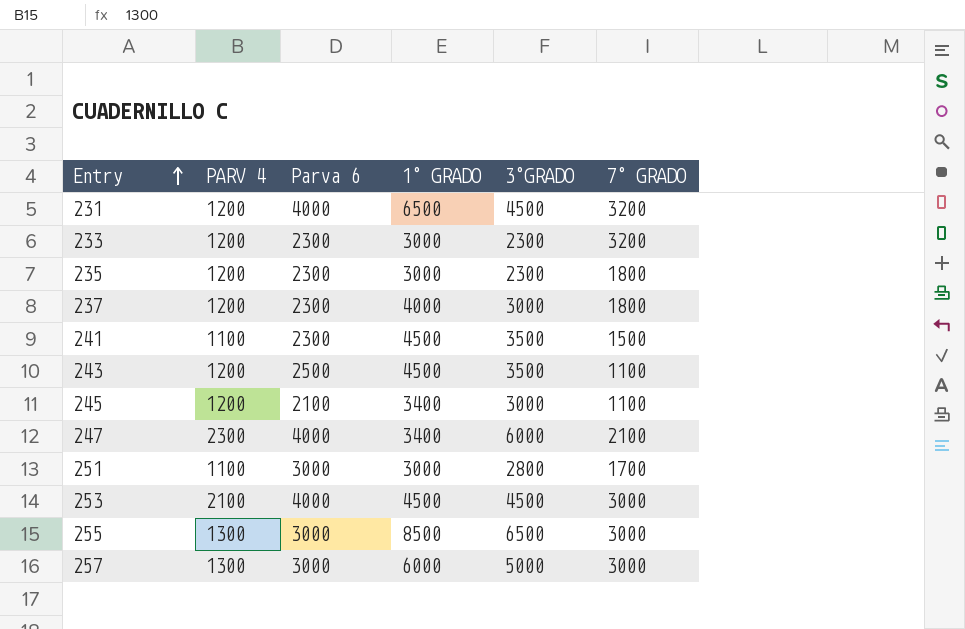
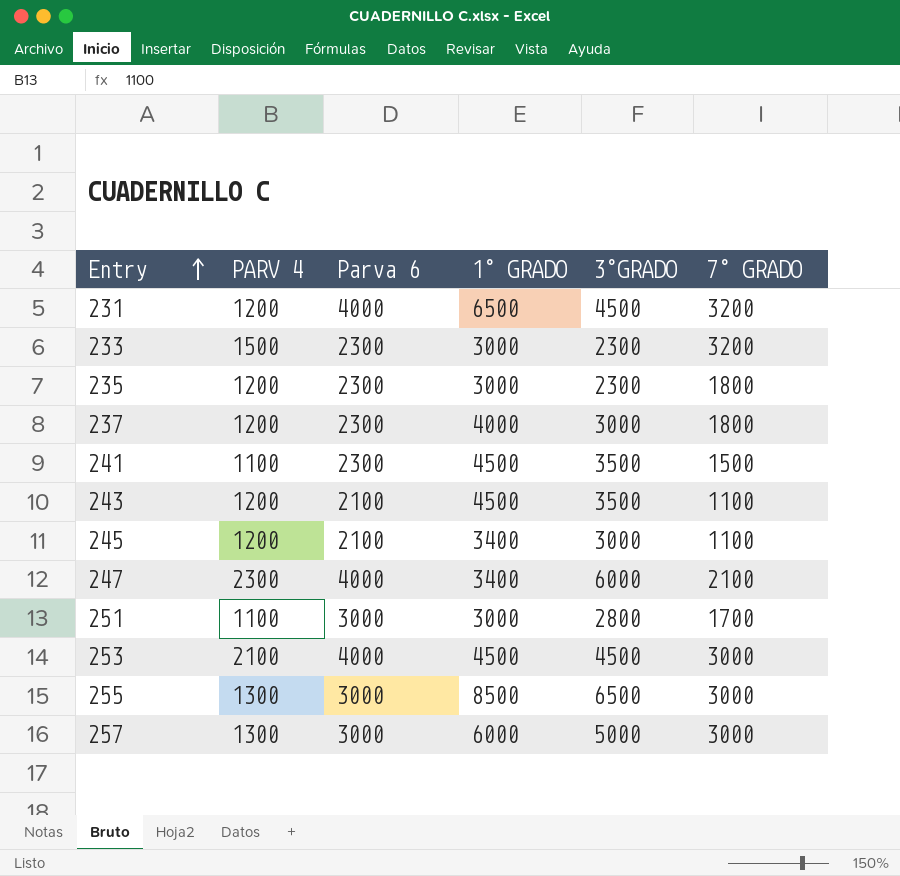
233 | PARV 4: 1200 -> 1500
243 | Parva 6: 2500 -> 2100

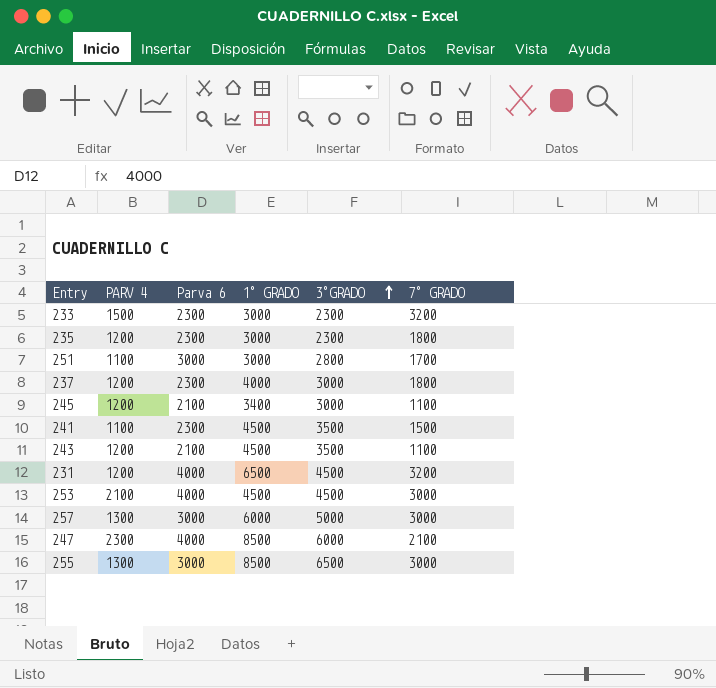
row order: Entry ascending -> 3°GRADO ascending
247 | 1° GRADO: 3400 -> 8500

